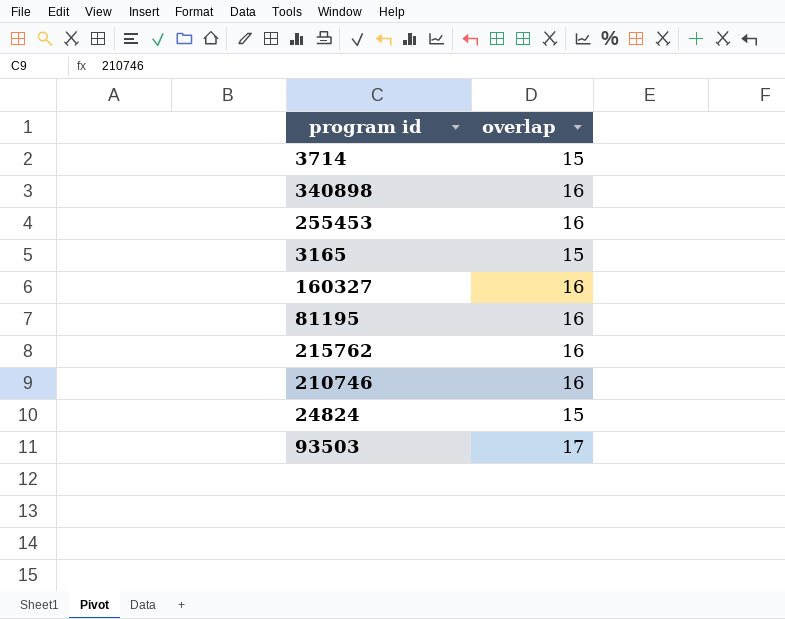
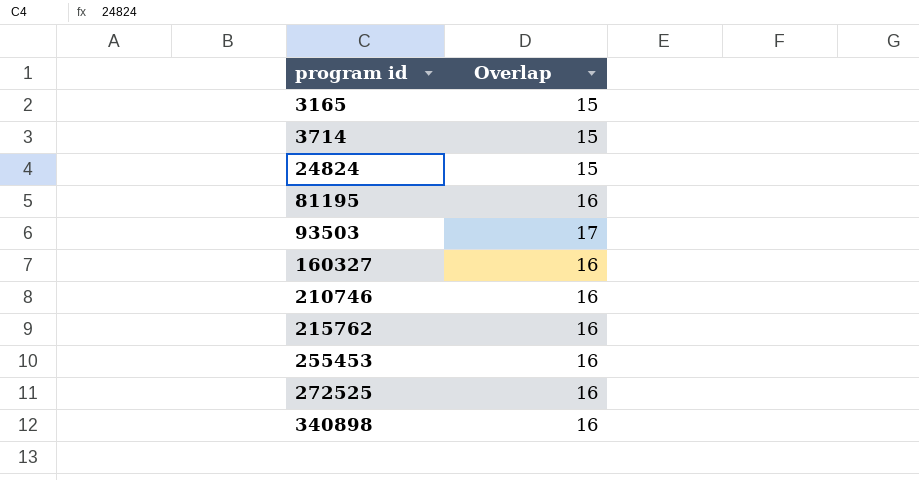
row order: none -> program id ascending
column name: overlap -> Overlap
row 272525: none -> 16

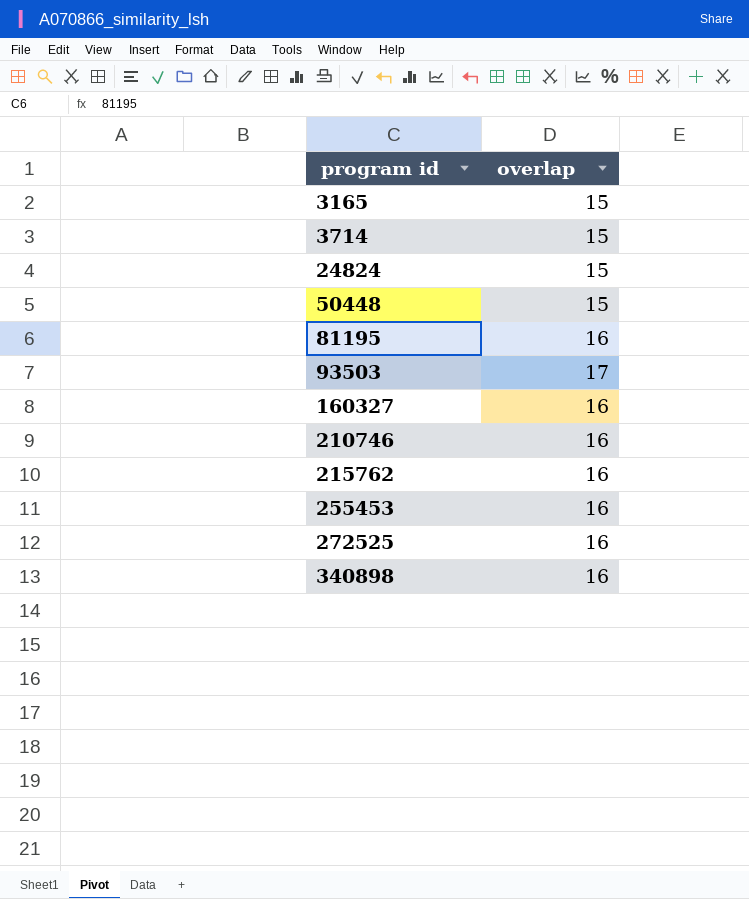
column name: Overlap -> overlap
row 50448: none -> 15

